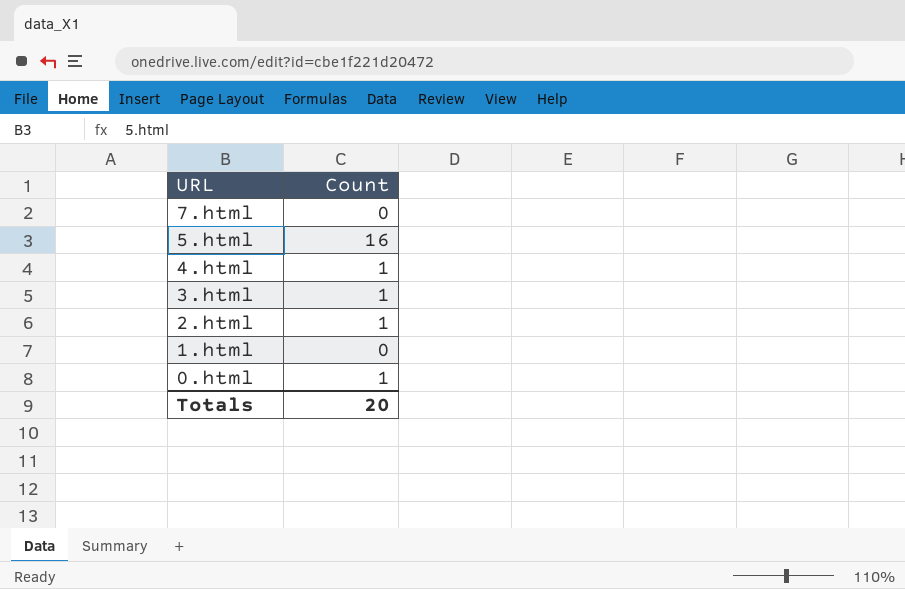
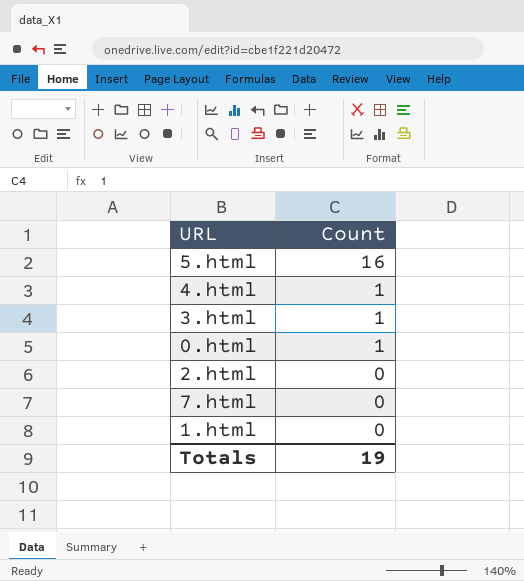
row order: URL descending -> Count descending
2.html | Count: 1 -> 0
Totals | Count: 20 -> 19

